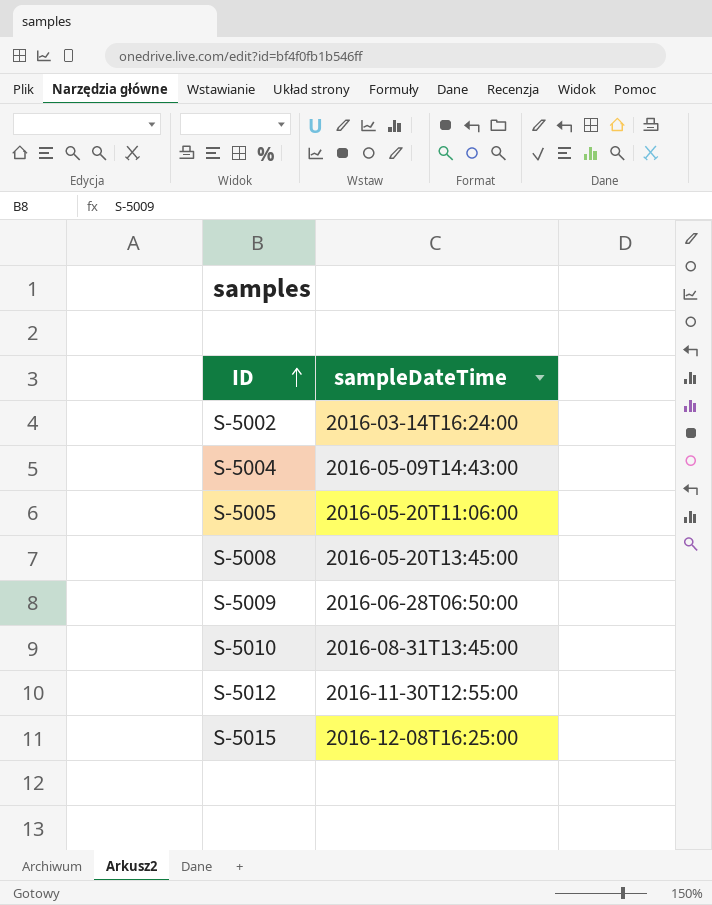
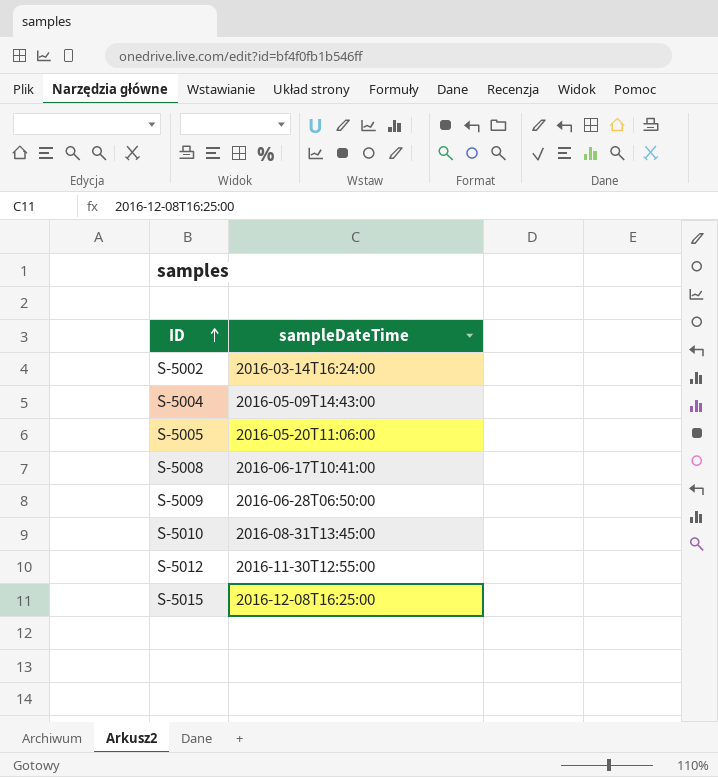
S-5008 | sampleDateTime: 2016-05-20T13:45:00 -> 2016-06-17T10:41:00

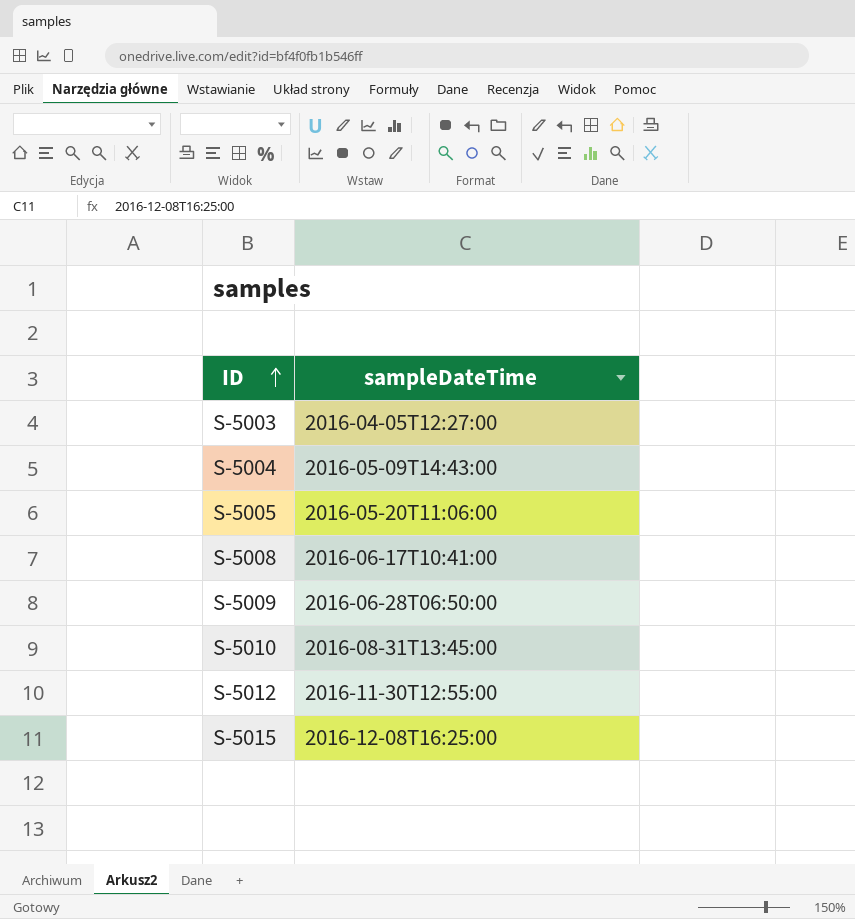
row S-5002: 2016-03-14T16:24:00 -> none
row S-5003: none -> 2016-04-05T12:27:00

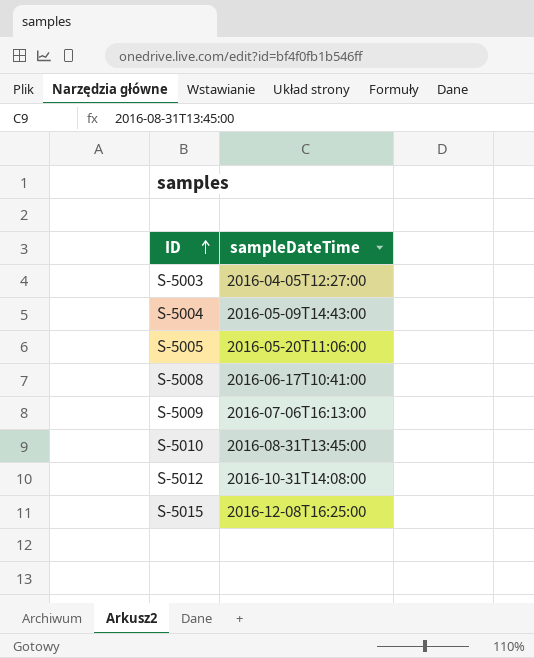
S-5009 | sampleDateTime: 2016-06-28T06:50:00 -> 2016-07-06T16:13:00
S-5012 | sampleDateTime: 2016-11-30T12:55:00 -> 2016-10-31T14:08:00

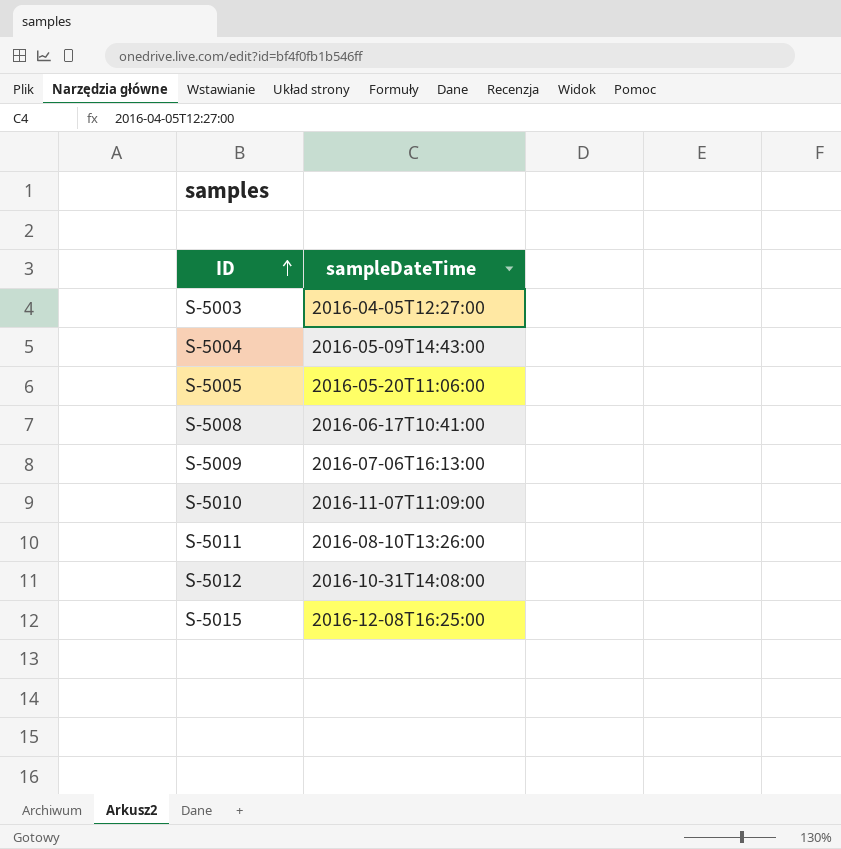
S-5010 | sampleDateTime: 2016-08-31T13:45:00 -> 2016-11-07T11:09:00
row S-5011: none -> 2016-08-10T13:26:00

